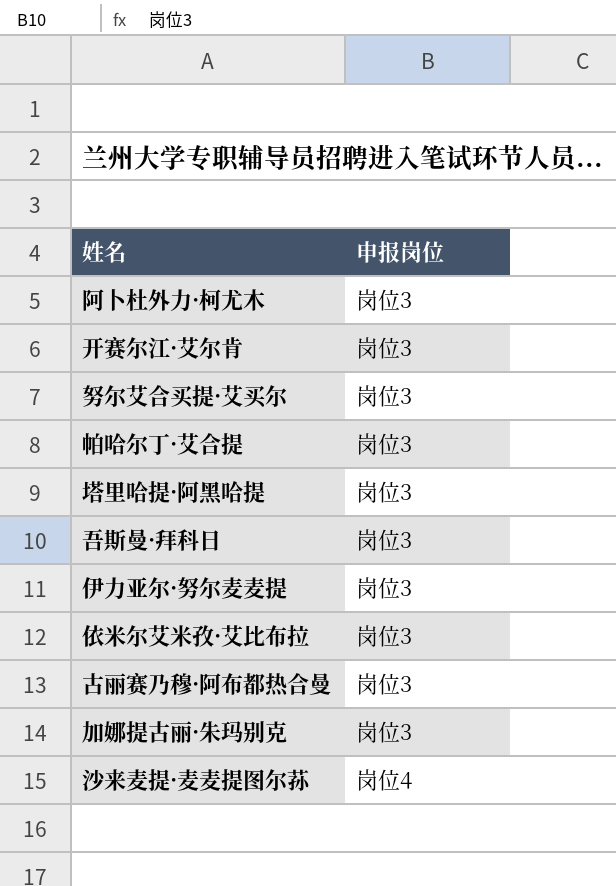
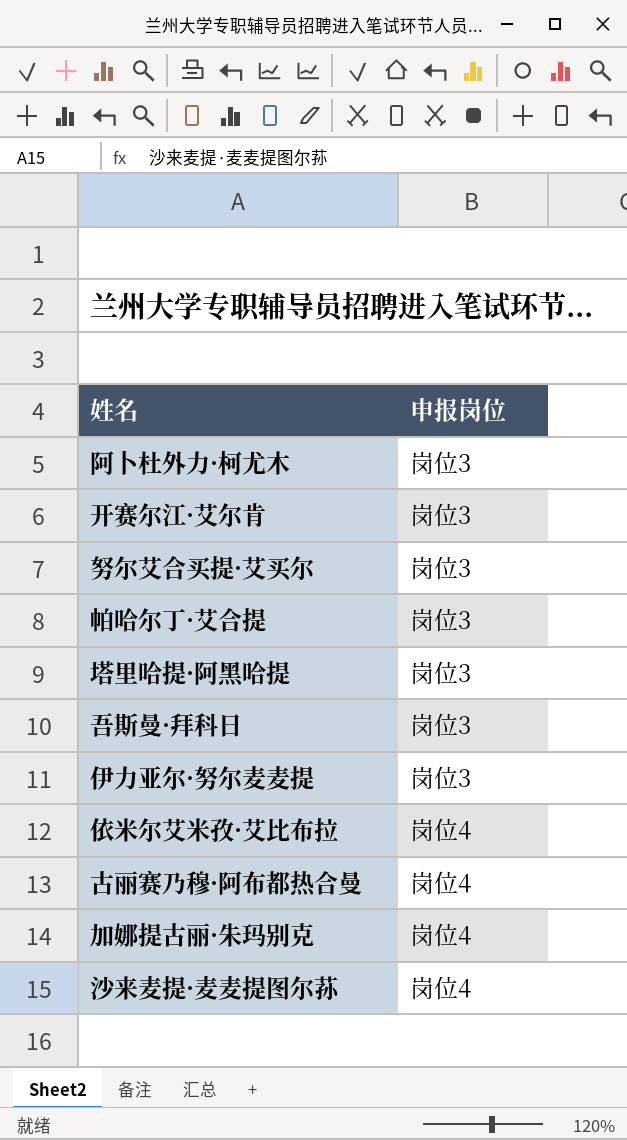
依米尔艾米孜·艾比布拉 | 申报岗位: 岗位3 -> 岗位4
古丽赛乃穆·阿布都热合曼 | 申报岗位: 岗位3 -> 岗位4
加娜提古丽·朱玛别克 | 申报岗位: 岗位3 -> 岗位4

